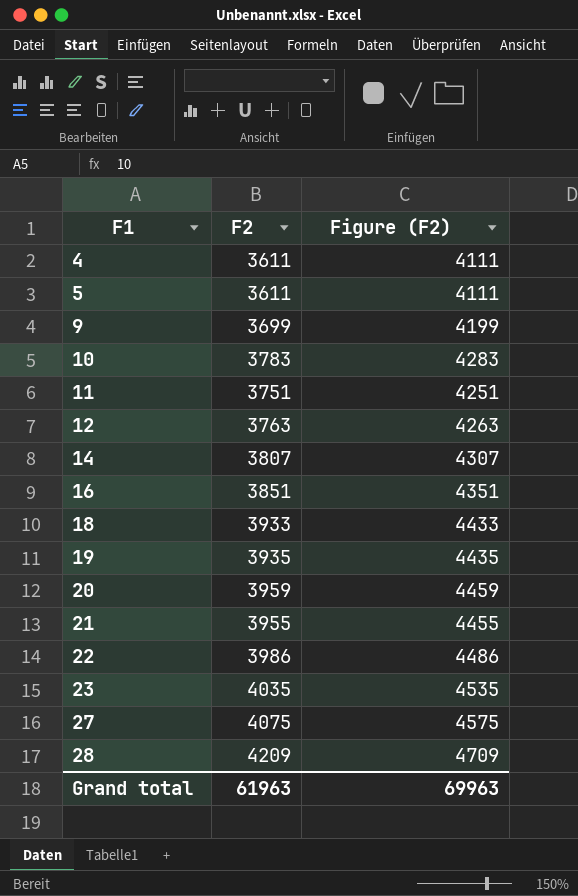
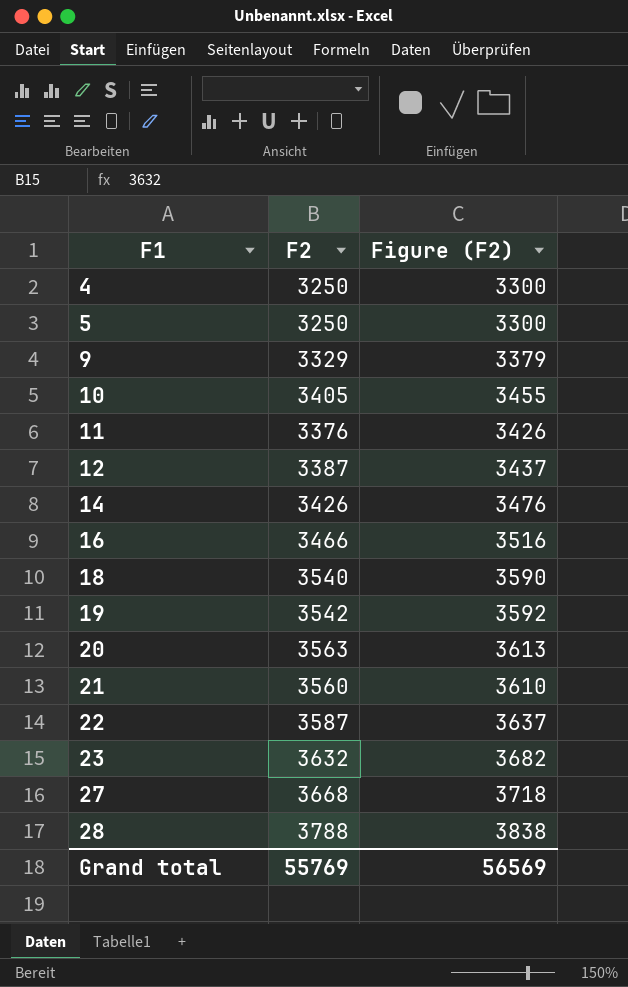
column Figure (F2) | formula: [F2] + 500 -> [F2] + 50
4 | F2: 3611 -> 3250
5 | F2: 3611 -> 3250
9 | F2: 3699 -> 3329
10 | F2: 3783 -> 3405
11 | F2: 3751 -> 3376
12 | F2: 3763 -> 3387
14 | F2: 3807 -> 3426
16 | F2: 3851 -> 3466
18 | F2: 3933 -> 3540
19 | F2: 3935 -> 3542
20 | F2: 3959 -> 3563
21 | F2: 3955 -> 3560
22 | F2: 3986 -> 3587
23 | F2: 4035 -> 3632
27 | F2: 4075 -> 3668
28 | F2: 4209 -> 3788
Grand total | F2: 61963 -> 55769
Grand total | Figure (F2): 69963 -> 56569

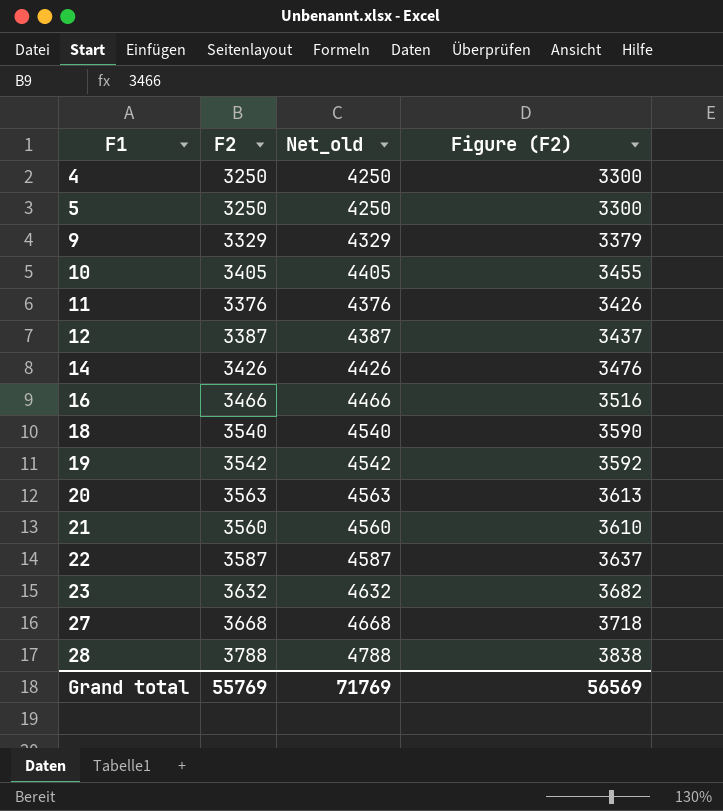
column Net_old | formula: none -> [F2] + 1000

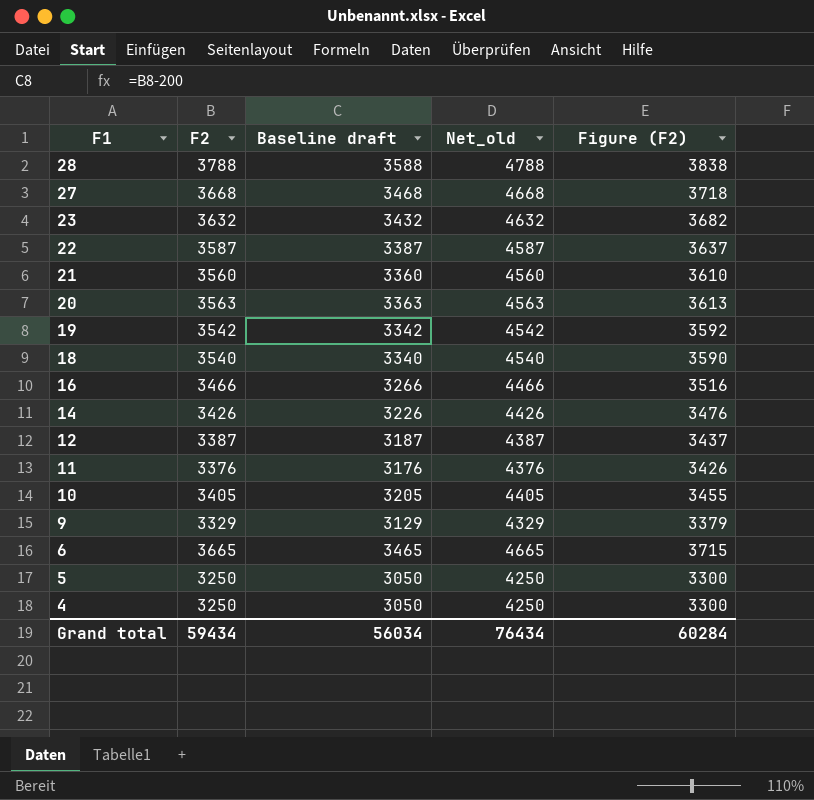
row order: F1 ascending -> F1 descending
column Baseline draft | formula: none -> [F2] - 200
row 6: none -> 3665 | 3465 | 4665 | 3715
Grand total | F2: 55769 -> 59434
Grand total | Net_old: 71769 -> 76434
Grand total | Figure (F2): 56569 -> 60284

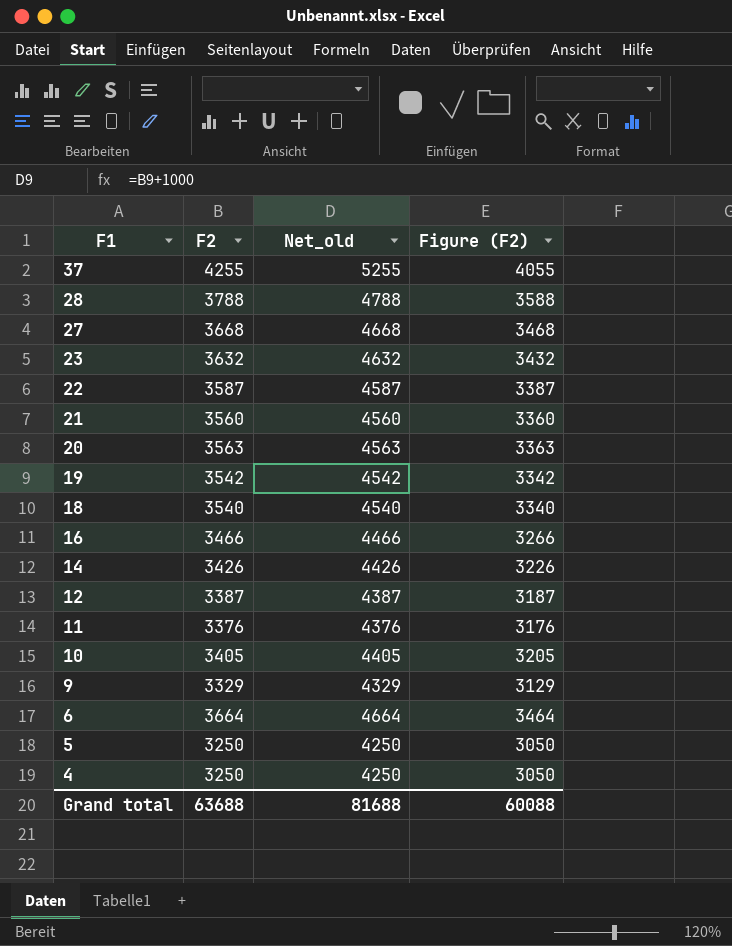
column Baseline draft | formula: [F2] - 200 -> none
column Figure (F2) | formula: [F2] + 50 -> [F2] - 200
row 37: none -> 4255 | 5255 | 4055
6 | F2: 3665 -> 3664
6 | Net_old: 4665 -> 4664
Grand total | F2: 59434 -> 63688
Grand total | Net_old: 76434 -> 81688
Grand total | Figure (F2): 60284 -> 60088

